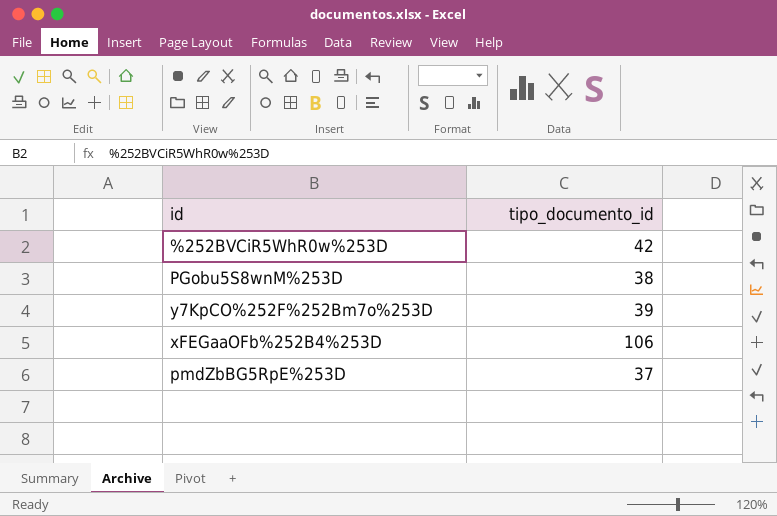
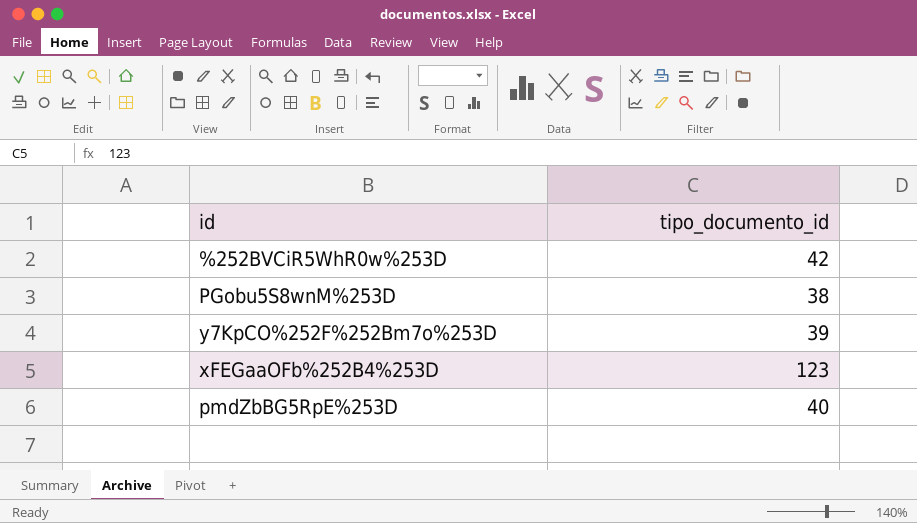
xFEGaaOFb%252B4%253D | tipo_documento_id: 106 -> 123
pmdZbBG5RpE%253D | tipo_documento_id: 37 -> 40

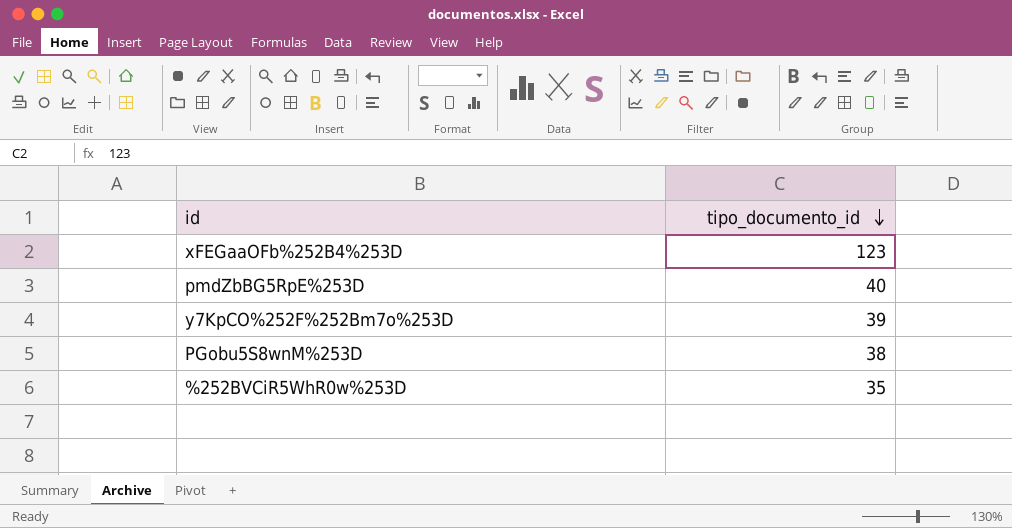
row order: none -> tipo_documento_id descending
%252BVCiR5WhR0w%253D | tipo_documento_id: 42 -> 35

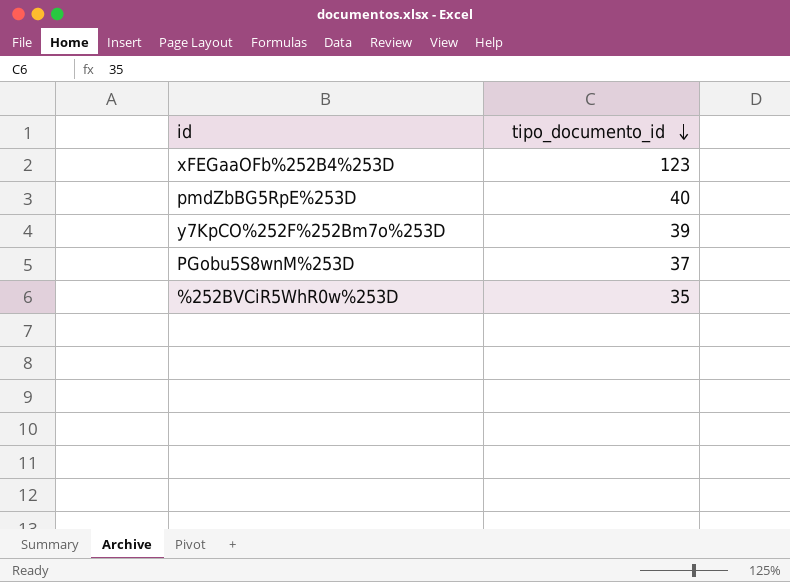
PGobu5S8wnM%253D | tipo_documento_id: 38 -> 37

